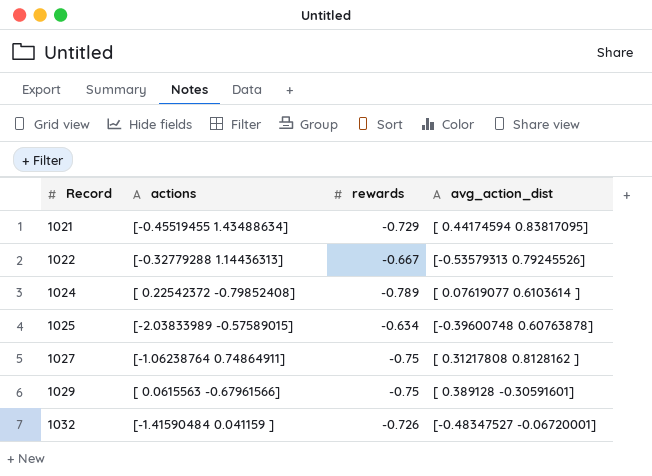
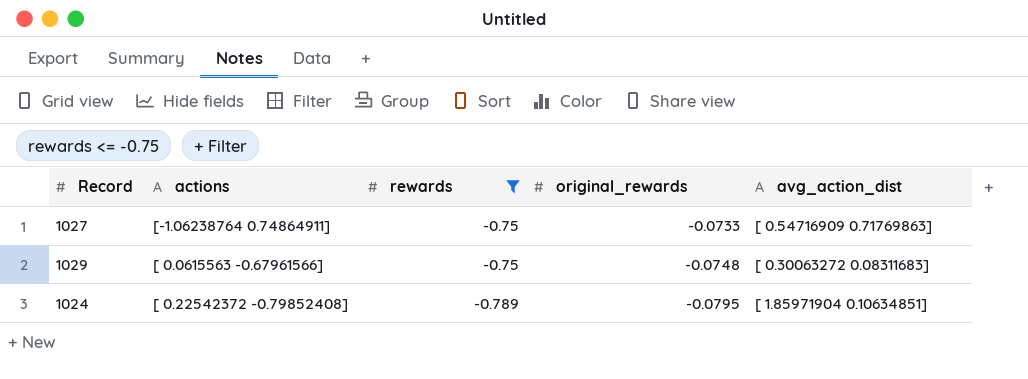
filter: none -> rewards <= -0.75
row order: Record ascending -> rewards descending
column original_rewards | position: none -> 4
1027 | avg_action_dist: [ 0.31217808 0.8128162 ] -> [ 0.54716909 0.71769863]
1029 | avg_action_dist: [ 0.389128 -0.30591601] -> [ 0.30063272 0.08311683]
1024 | avg_action_dist: [ 0.07619077 0.6103614 ] -> [ 1.85971904 0.10634851]

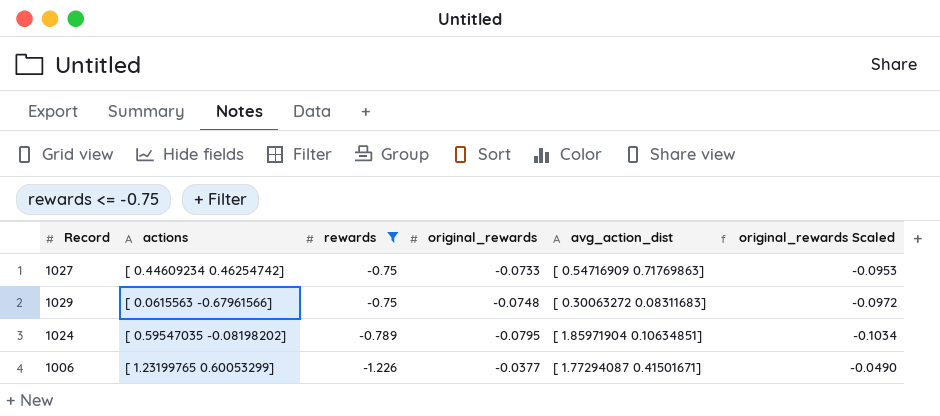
column original_rewards Scaled | formula: none -> [original_rewards] * 1.3
1027 | actions: [-1.06238764 0.74864911] -> [ 0.44609234 0.46254742]
1024 | actions: [ 0.22542372 -0.79852408] -> [ 0.59547035 -0.08198202]
row 1006: none -> [ 1.23199765 0.60053299] | -1.226 | -0.0377 | [ 1.77294087 0.41501671] | -0.0490

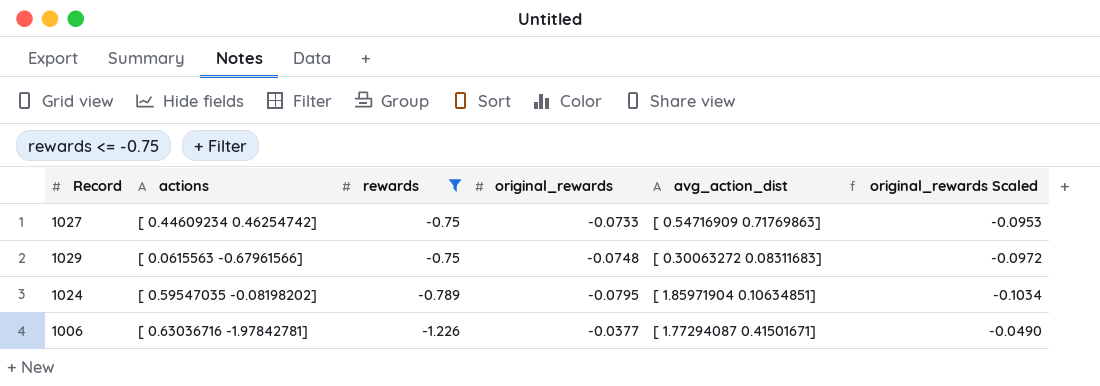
1006 | actions: [ 1.23199765 0.60053299] -> [ 0.63036716 -1.97842781]

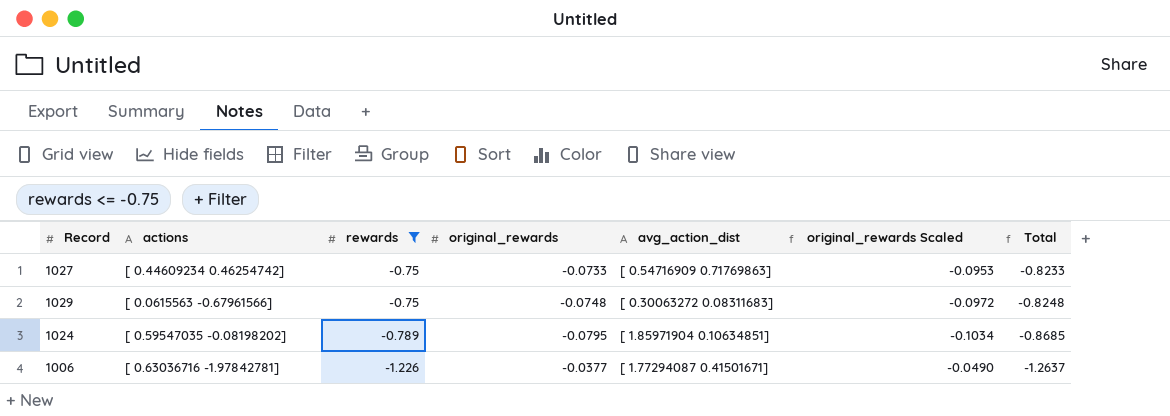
column Total | formula: none -> [rewards] + [original_rewards]

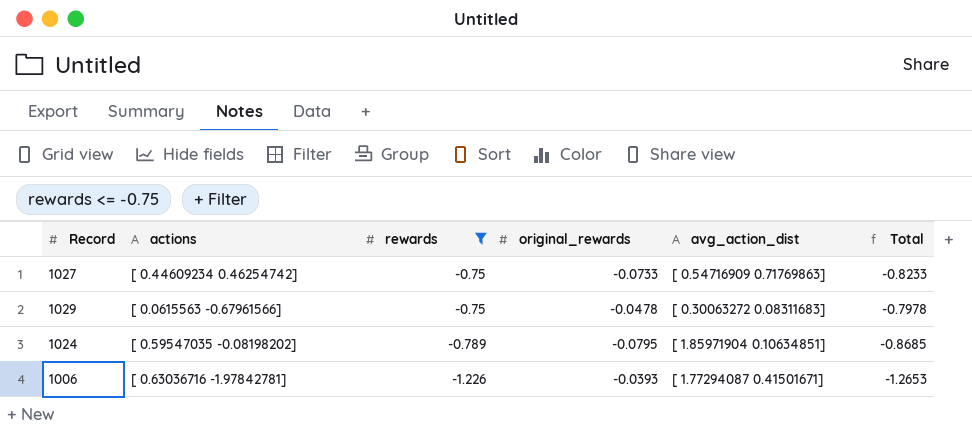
column original_rewards Scaled | formula: [original_rewards] * 1.3 -> none
1029 | original_rewards: -0.0748 -> -0.0478
1029 | Total: -0.8248 -> -0.7978
1006 | original_rewards: -0.0377 -> -0.0393
1006 | Total: -1.2637 -> -1.2653

